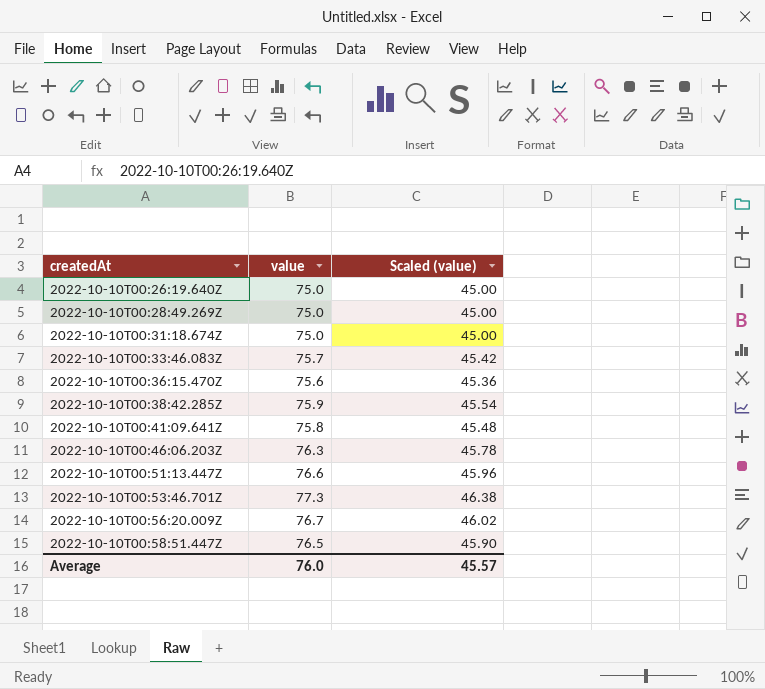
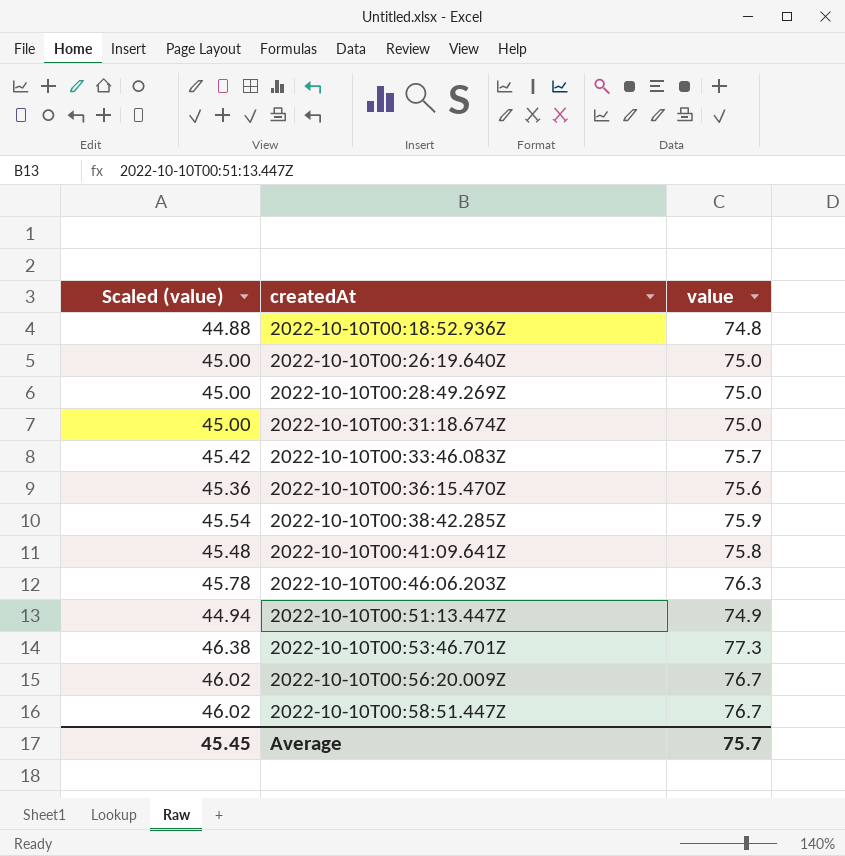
column Scaled (value) | position: 3 -> 1
row 2022-10-10T00:18:52.936Z: none -> 44.88 | 74.8
2022-10-10T00:51:13.447Z | Scaled (value): 45.96 -> 44.94
2022-10-10T00:51:13.447Z | value: 76.6 -> 74.9
2022-10-10T00:58:51.447Z | Scaled (value): 45.90 -> 46.02
2022-10-10T00:58:51.447Z | value: 76.5 -> 76.7
Average | Scaled (value): 45.57 -> 45.45
Average | value: 76.0 -> 75.7

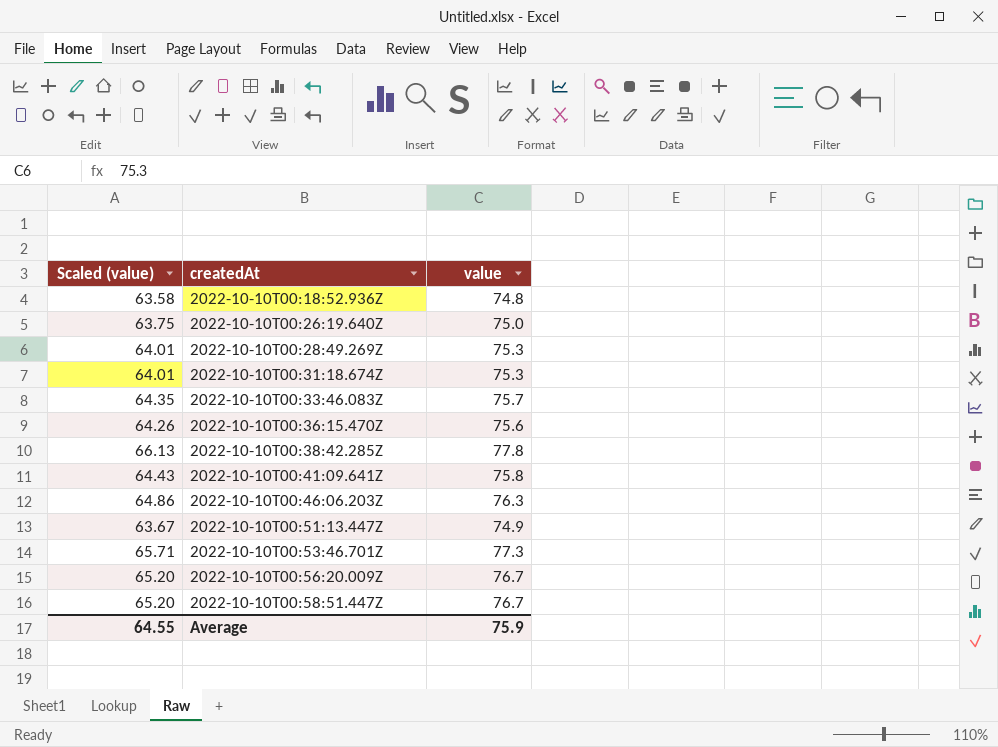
column Scaled (value) | formula: [value] * 0.6 -> [value] * 0.85
2022-10-10T00:28:49.269Z | value: 75.0 -> 75.3
2022-10-10T00:31:18.674Z | value: 75.0 -> 75.3
2022-10-10T00:38:42.285Z | value: 75.9 -> 77.8
Average | Scaled (value): 45.45 -> 64.55
Average | value: 75.7 -> 75.9

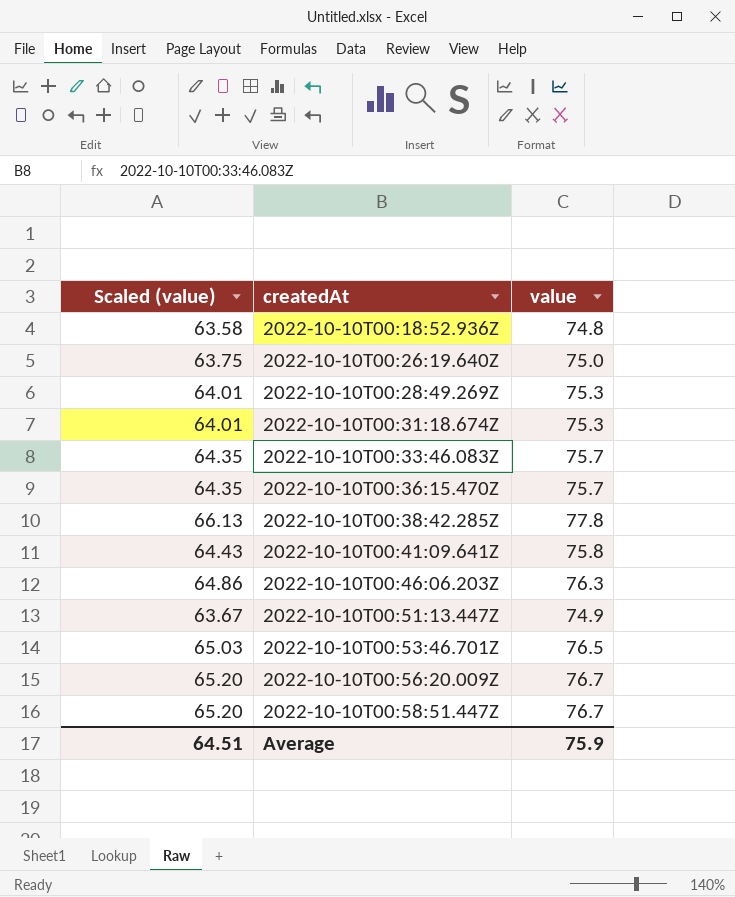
2022-10-10T00:36:15.470Z | Scaled (value): 64.26 -> 64.35
2022-10-10T00:36:15.470Z | value: 75.6 -> 75.7
2022-10-10T00:53:46.701Z | Scaled (value): 65.71 -> 65.03
2022-10-10T00:53:46.701Z | value: 77.3 -> 76.5
Average | Scaled (value): 64.55 -> 64.51

